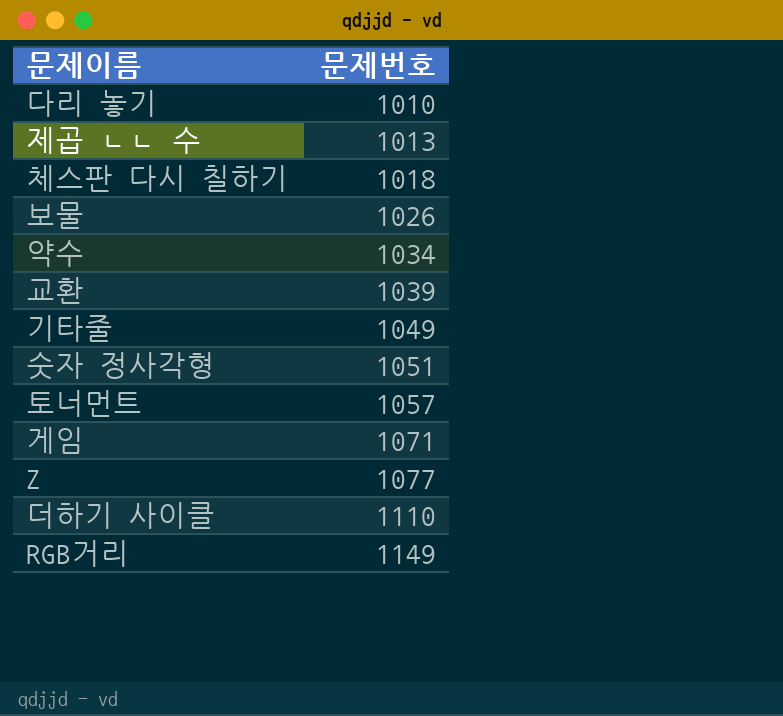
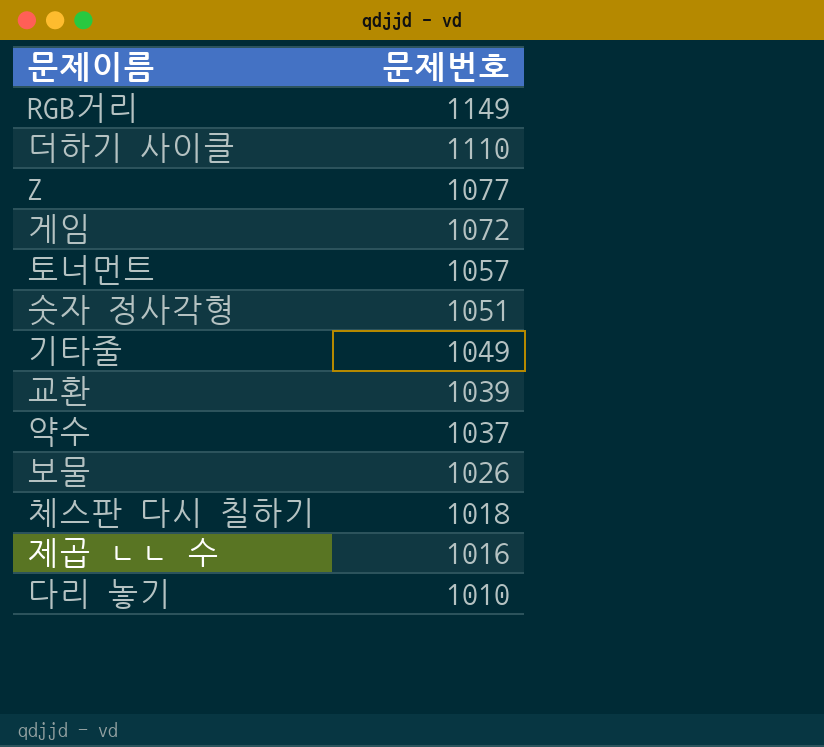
row order: 문제번호 ascending -> 문제번호 descending
게임 | 문제번호: 1071 -> 1072
약수 | 문제번호: 1034 -> 1037
제곱 ㄴㄴ 수 | 문제번호: 1013 -> 1016

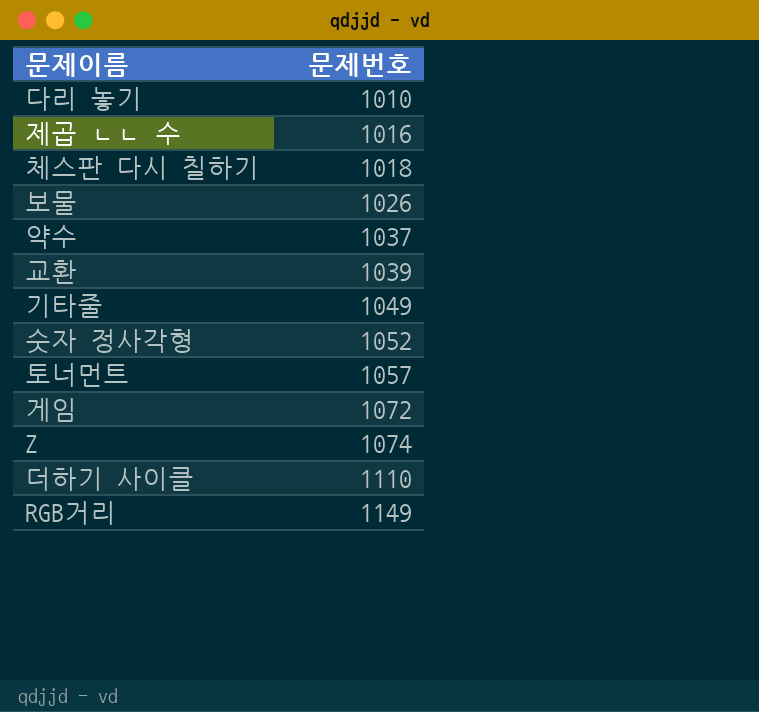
row order: 문제번호 descending -> 문제번호 ascending
숫자 정사각형 | 문제번호: 1051 -> 1052
Z | 문제번호: 1077 -> 1074

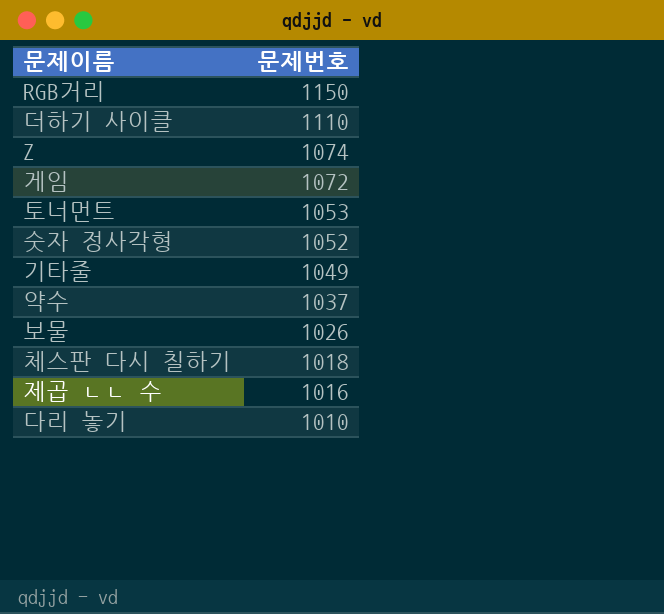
row order: 문제번호 ascending -> 문제번호 descending
row 교환: 1039 -> none
RGB거리 | 문제번호: 1149 -> 1150
토너먼트 | 문제번호: 1057 -> 1053

